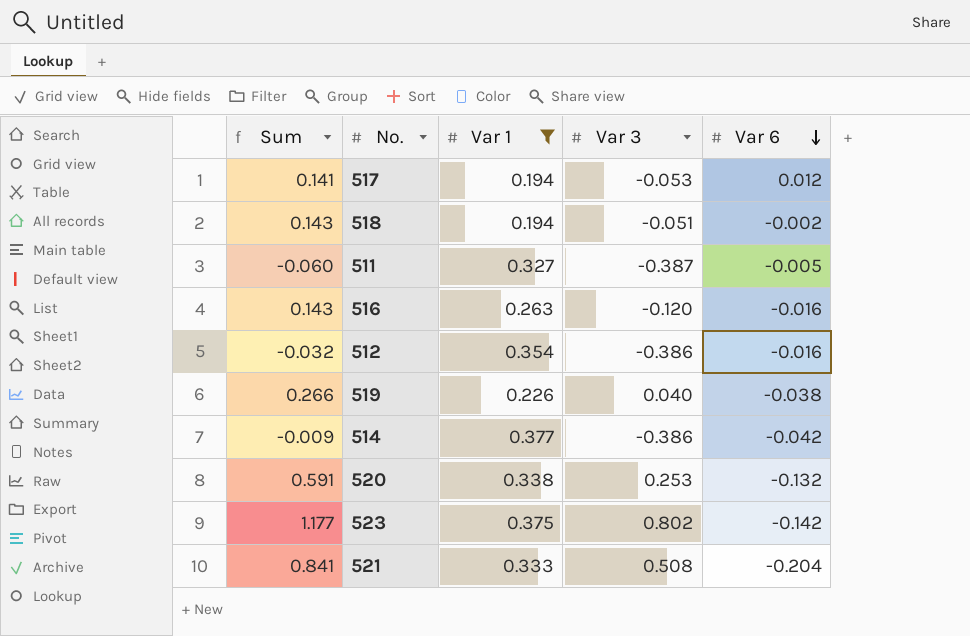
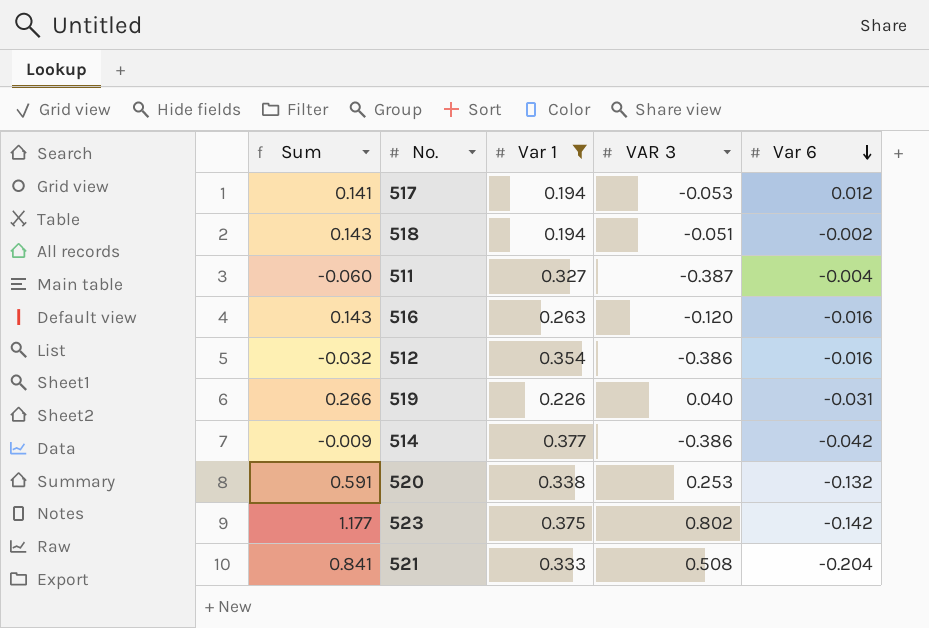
column name: Var 3 -> VAR 3
511 | Var 6: -0.005 -> -0.004
519 | Var 6: -0.038 -> -0.031

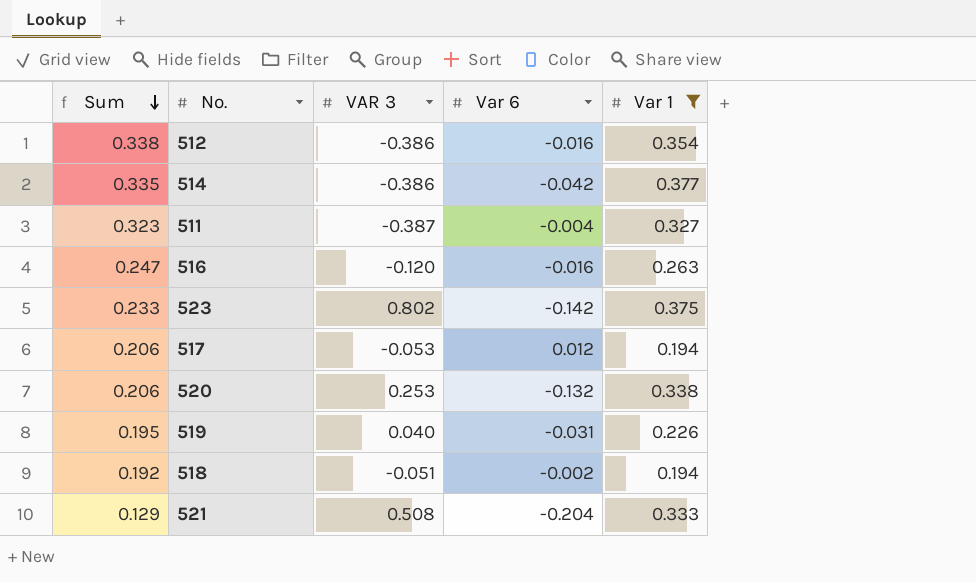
row order: Var 6 descending -> Sum descending
column Sum | formula: [Var 1] + [VAR 3] -> [Var 6] + [Var 1]
column Var 1 | position: 3 -> 5

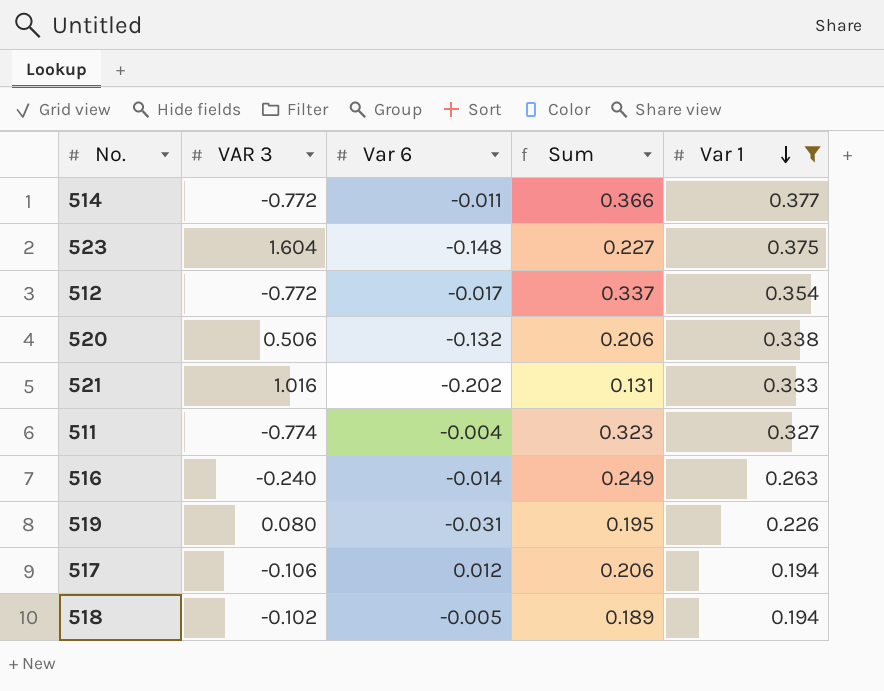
row order: Sum descending -> Var 1 descending
column Sum | position: 1 -> 4
514 | VAR 3: -0.386 -> -0.772
514 | Var 6: -0.042 -> -0.011
514 | Sum: 0.335 -> 0.366
523 | VAR 3: 0.802 -> 1.604
523 | Var 6: -0.142 -> -0.148
523 | Sum: 0.233 -> 0.227
512 | VAR 3: -0.386 -> -0.772
512 | Var 6: -0.016 -> -0.017
512 | Sum: 0.338 -> 0.337
520 | VAR 3: 0.253 -> 0.506
521 | VAR 3: 0.508 -> 1.016
521 | Var 6: -0.204 -> -0.202
521 | Sum: 0.129 -> 0.131
511 | VAR 3: -0.387 -> -0.774
516 | VAR 3: -0.120 -> -0.240
516 | Var 6: -0.016 -> -0.014
516 | Sum: 0.247 -> 0.249
519 | VAR 3: 0.040 -> 0.080
517 | VAR 3: -0.053 -> -0.106
518 | VAR 3: -0.051 -> -0.102
518 | Var 6: -0.002 -> -0.005
518 | Sum: 0.192 -> 0.189

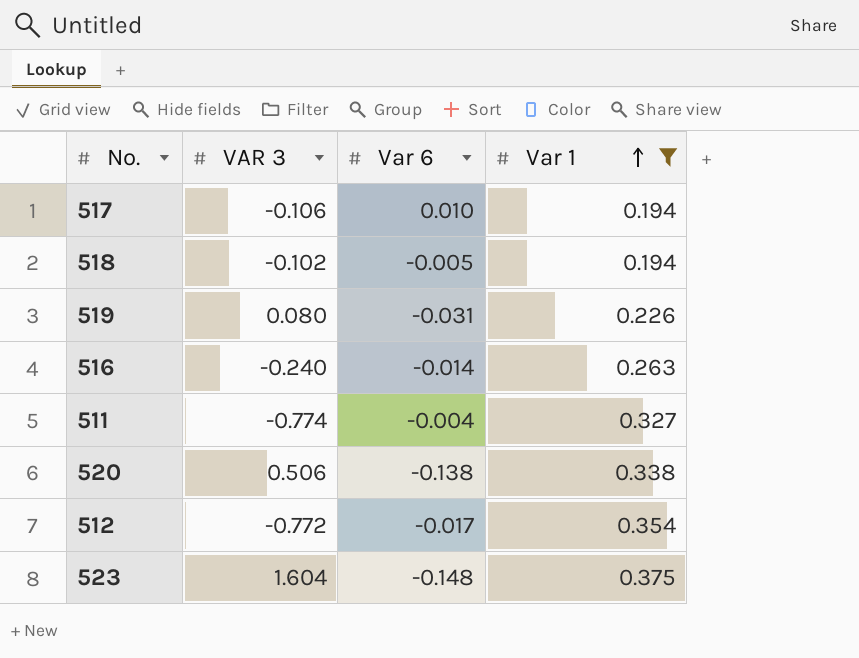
row order: Var 1 descending -> Var 1 ascending
column Sum | formula: [Var 6] + [Var 1] -> none
row 514: -0.772 | -0.011 | 0.366 | 0.377 -> none
row 521: 1.016 | -0.202 | 0.131 | 0.333 -> none
517 | Var 6: 0.012 -> 0.010
520 | Var 6: -0.132 -> -0.138

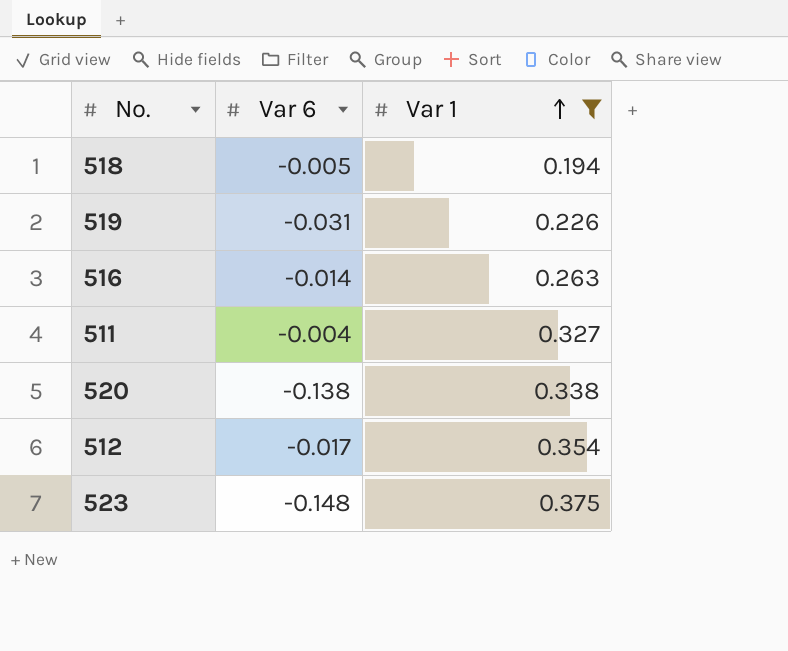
column VAR 3 | position: 2 -> none
row 517: -0.106 | 0.010 | 0.194 -> none

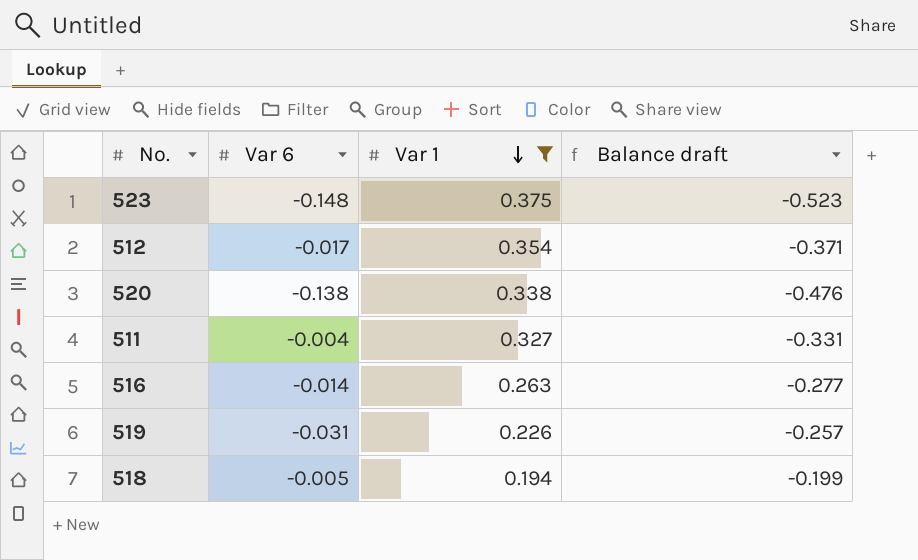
row order: Var 1 ascending -> Var 1 descending
column Balance draft | formula: none -> [Var 6] - [Var 1]

